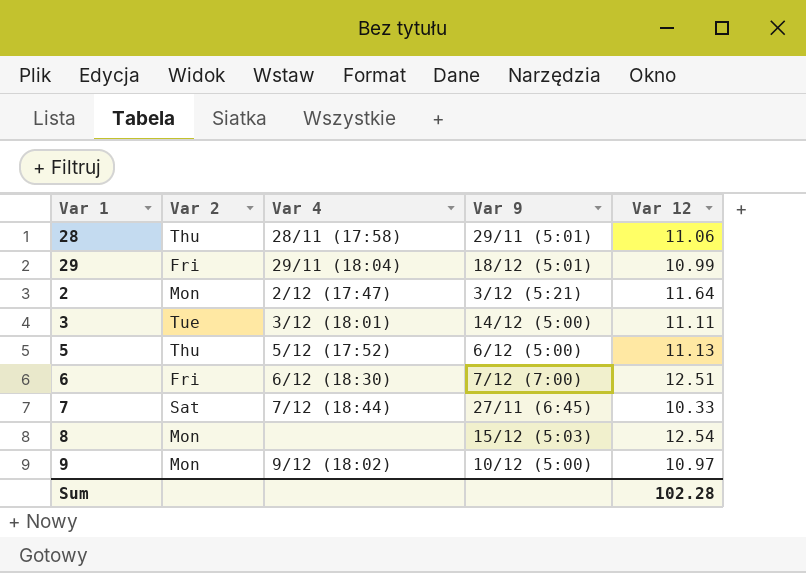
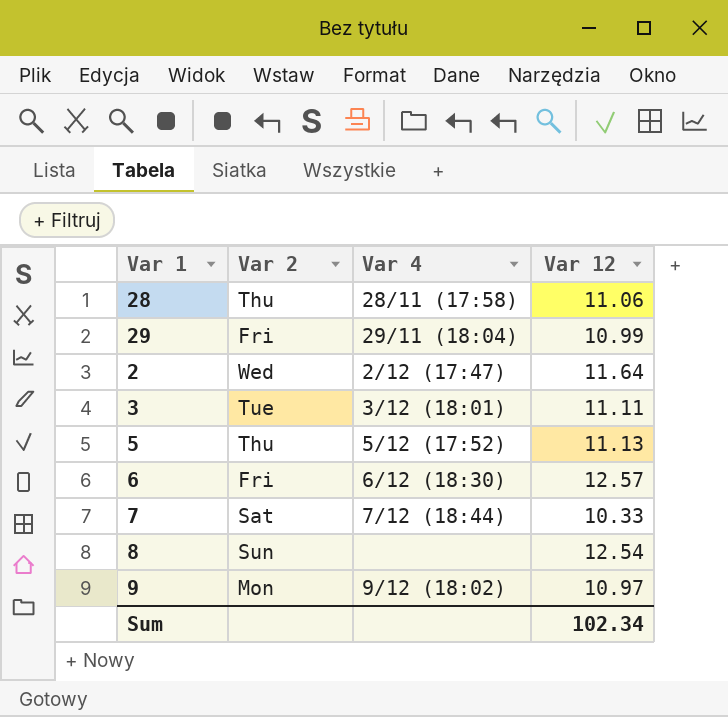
column Var 9 | position: 4 -> none
2 | Var 2: Mon -> Wed
6 | Var 12: 12.51 -> 12.57
8 | Var 2: Mon -> Sun
Sum | Var 12: 102.28 -> 102.34

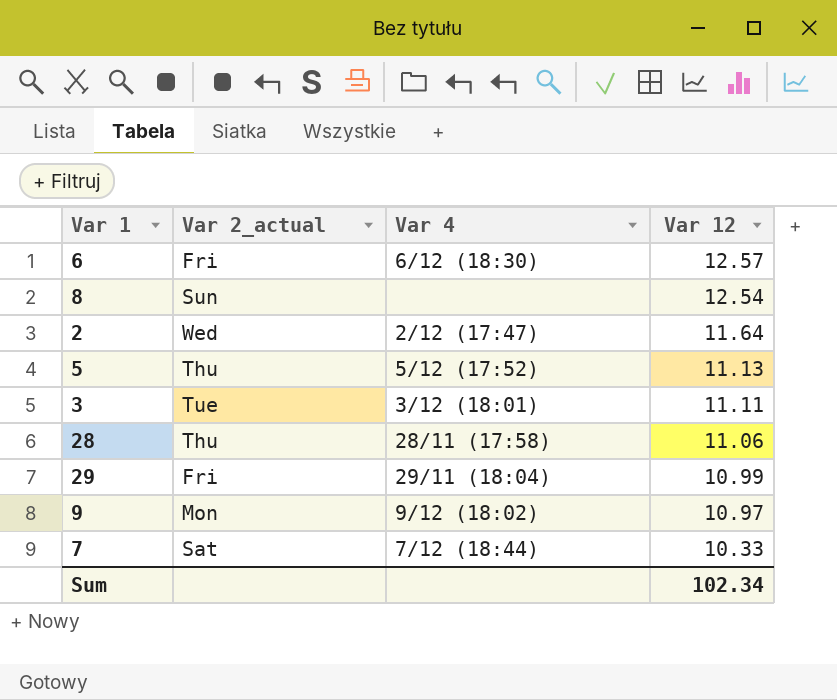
row order: none -> Var 12 descending
column name: Var 2 -> Var 2_actual

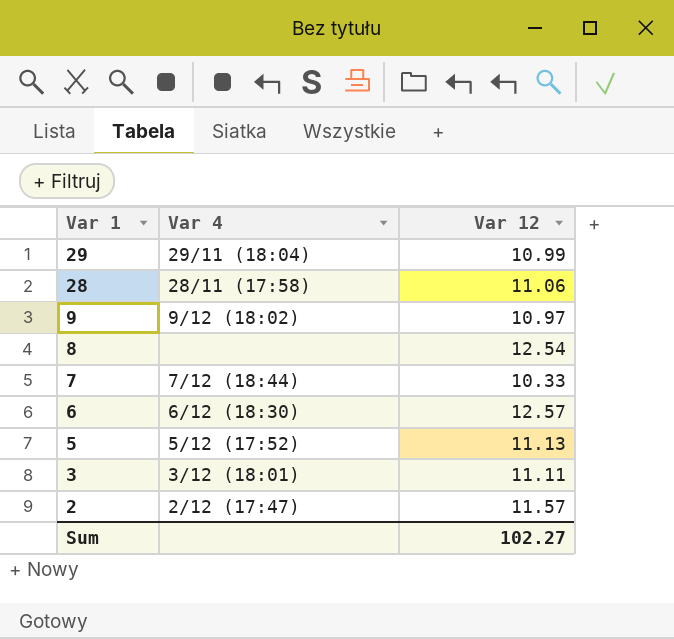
row order: Var 12 descending -> Var 1 descending
column Var 2_actual | position: 2 -> none
2 | Var 12: 11.64 -> 11.57
Sum | Var 12: 102.34 -> 102.27

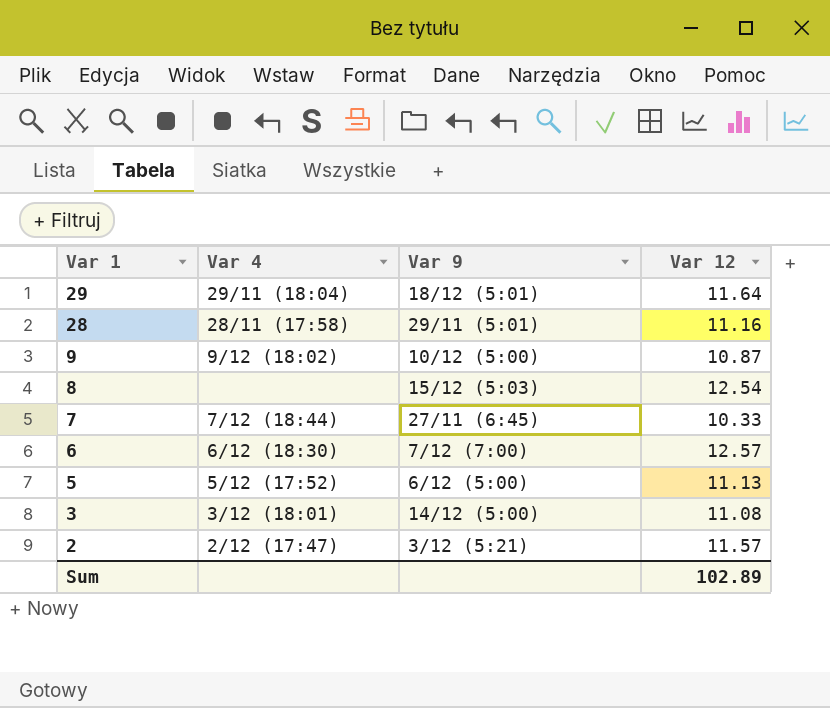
column Var 9 | position: none -> 3
29 | Var 12: 10.99 -> 11.64
28 | Var 12: 11.06 -> 11.16
9 | Var 12: 10.97 -> 10.87
3 | Var 12: 11.11 -> 11.08
Sum | Var 12: 102.27 -> 102.89

